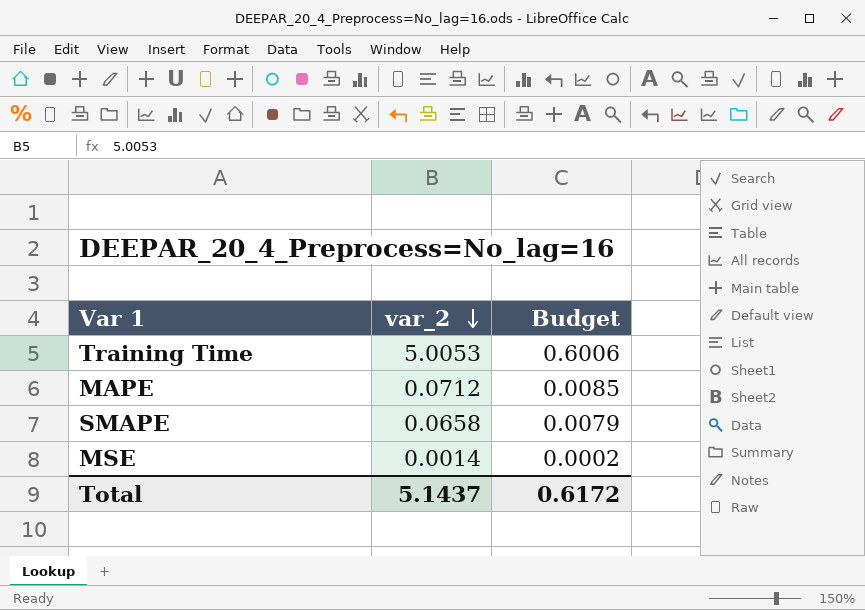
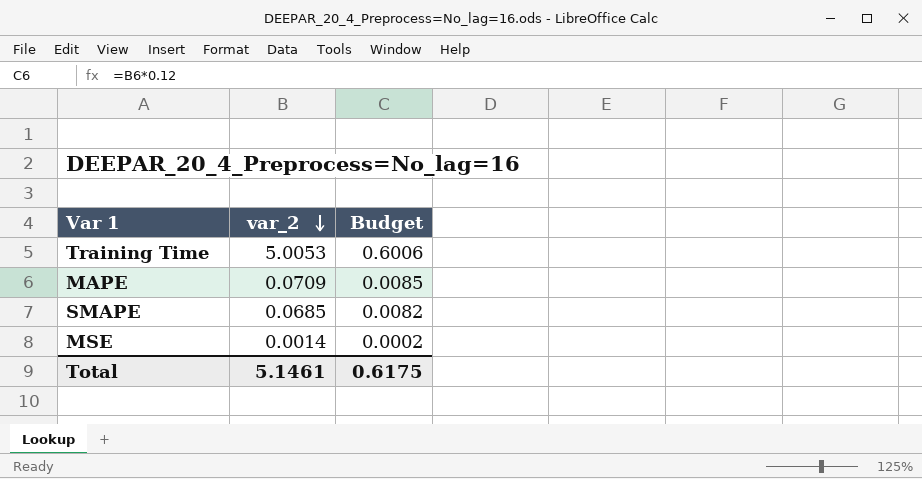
MAPE | var_2: 0.0712 -> 0.0709
SMAPE | var_2: 0.0658 -> 0.0685
SMAPE | Budget: 0.0079 -> 0.0082
Total | var_2: 5.1437 -> 5.1461
Total | Budget: 0.6172 -> 0.6175

